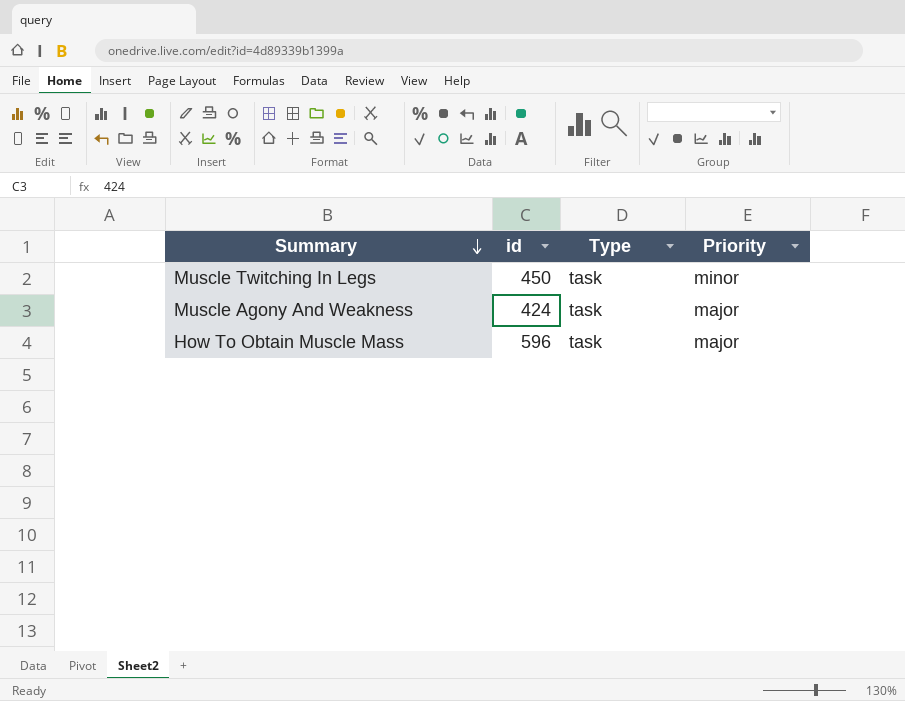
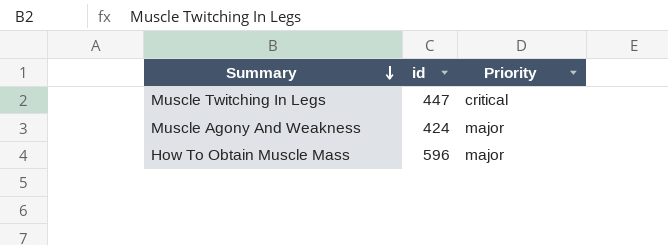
column Type | position: 3 -> none
Muscle Twitching In Legs | id: 450 -> 447
Muscle Twitching In Legs | Priority: minor -> critical

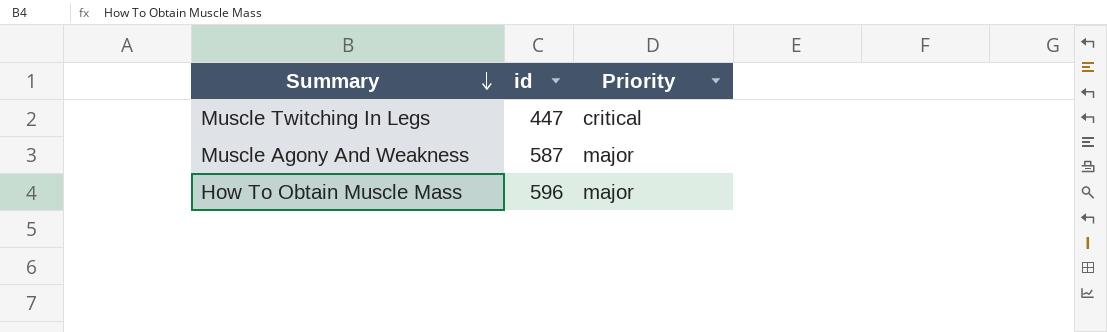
Muscle Agony And Weakness | id: 424 -> 587

